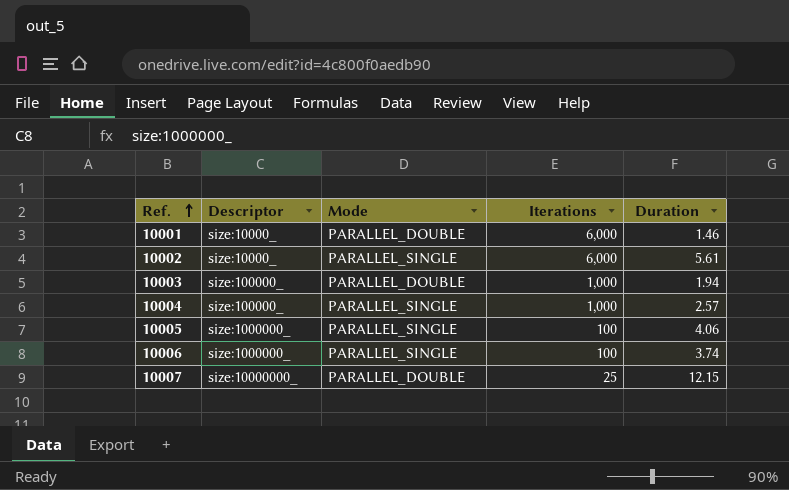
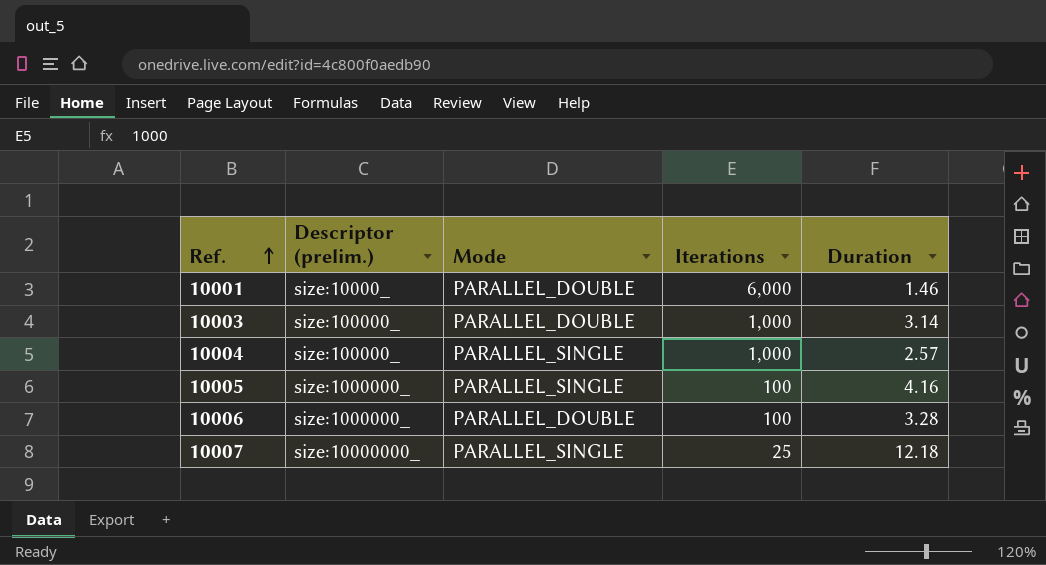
column name: Descriptor -> Descriptor (prelim.)
row 10002: size:10000_ | PARALLEL_SINGLE | 6,000 | 5.61 -> none
10003 | Duration: 1.94 -> 3.14
10005 | Duration: 4.06 -> 4.16
10006 | Mode: PARALLEL_SINGLE -> PARALLEL_DOUBLE
10006 | Duration: 3.74 -> 3.28
10007 | Mode: PARALLEL_DOUBLE -> PARALLEL_SINGLE
10007 | Duration: 12.15 -> 12.18

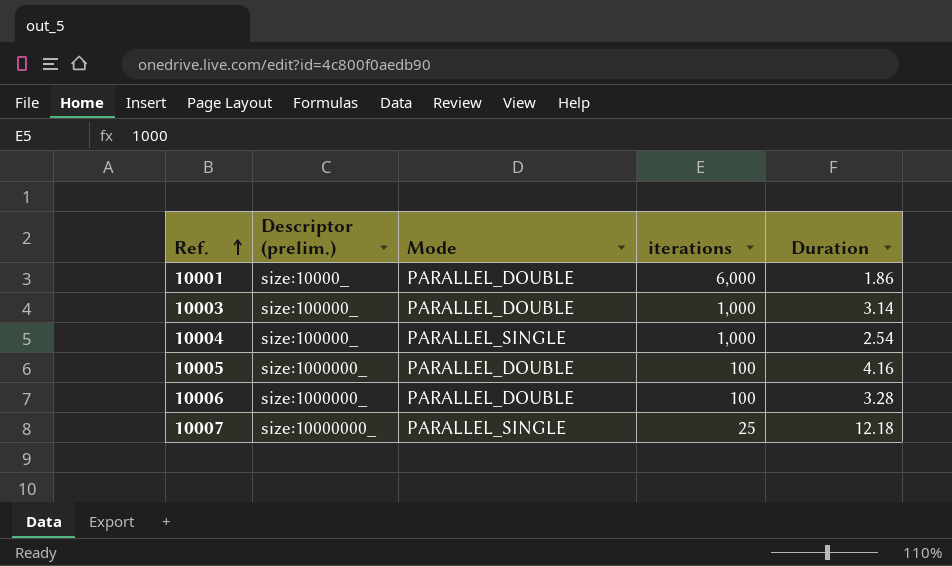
column name: Iterations -> iterations
10001 | Duration: 1.46 -> 1.86
10004 | Duration: 2.57 -> 2.54
10005 | Mode: PARALLEL_SINGLE -> PARALLEL_DOUBLE

